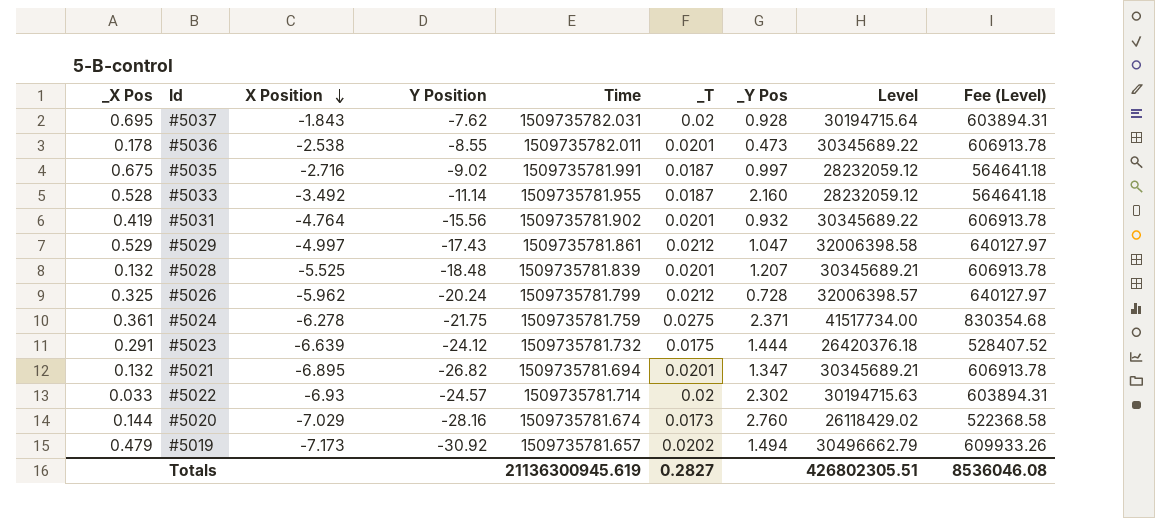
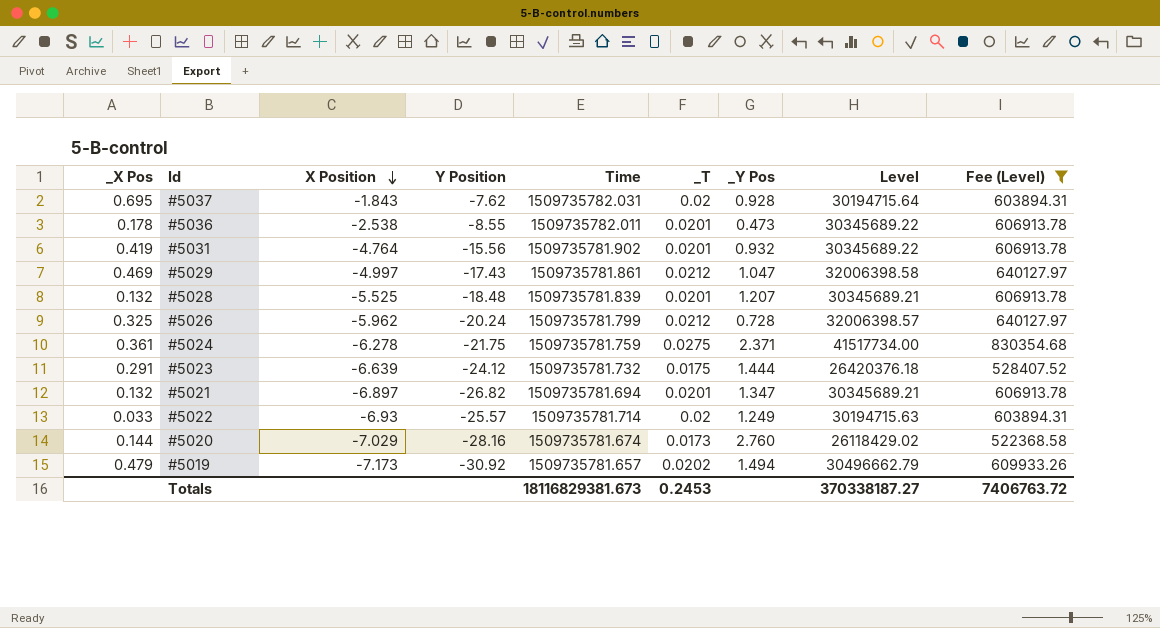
filter: none -> Fee (Level) != 564641.18
#5029 | _X Pos: 0.529 -> 0.469
#5021 | X Position: -6.895 -> -6.897
#5022 | Y Position: -24.57 -> -25.57
#5022 | _Y Pos: 2.302 -> 1.249
Totals | Time: 21136300945.619 -> 18116829381.673
Totals | _T: 0.2827 -> 0.2453
Totals | Level: 426802305.51 -> 370338187.27
Totals | Fee (Level): 8536046.08 -> 7406763.72

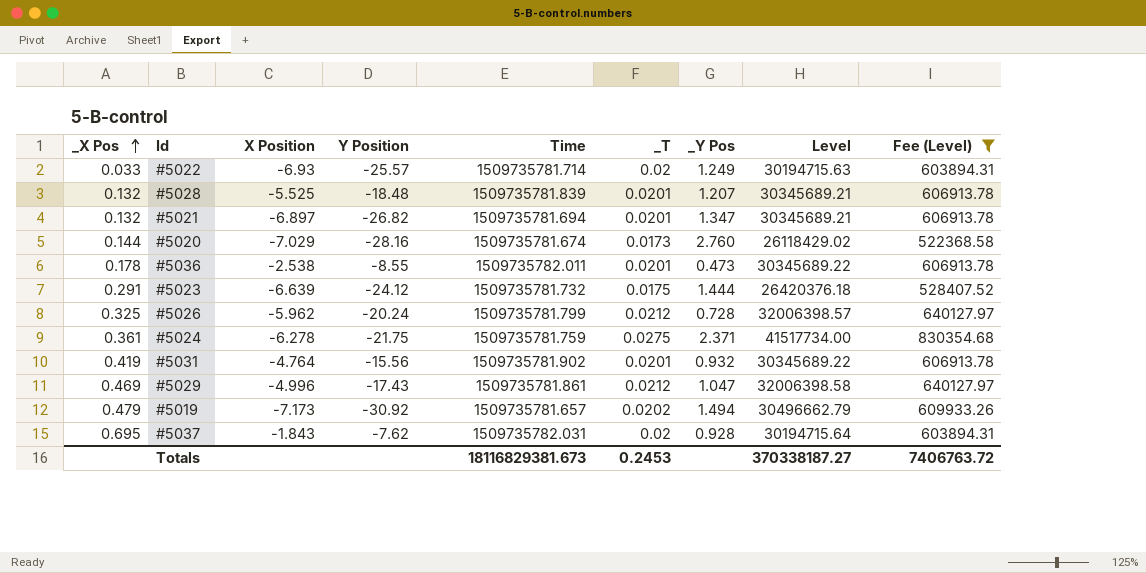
row order: X Position descending -> _X Pos ascending
#5029 | X Position: -4.997 -> -4.996

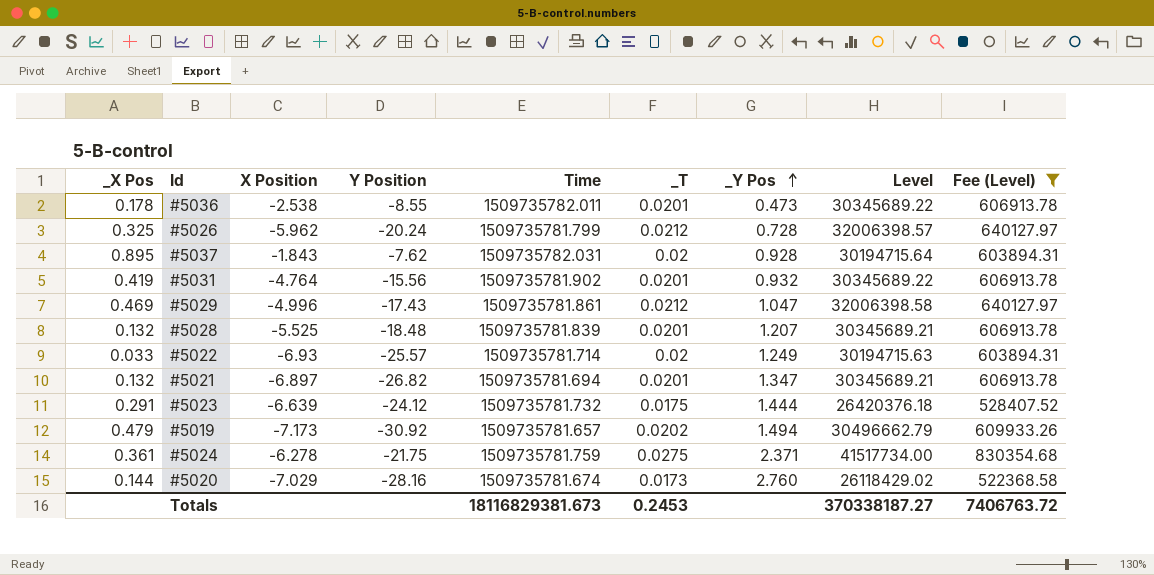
row order: _X Pos ascending -> _Y Pos ascending
#5037 | _X Pos: 0.695 -> 0.895

